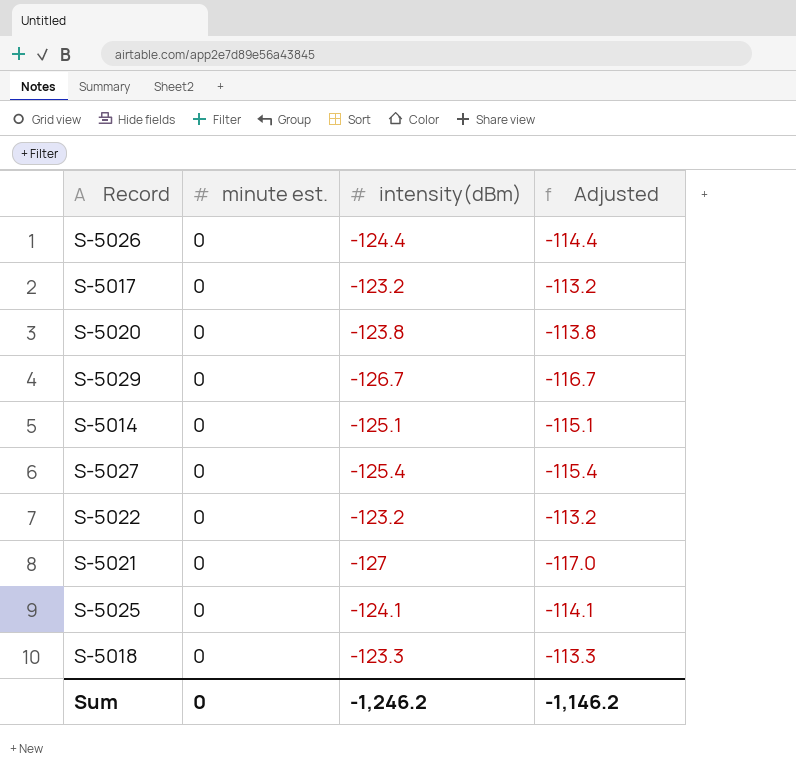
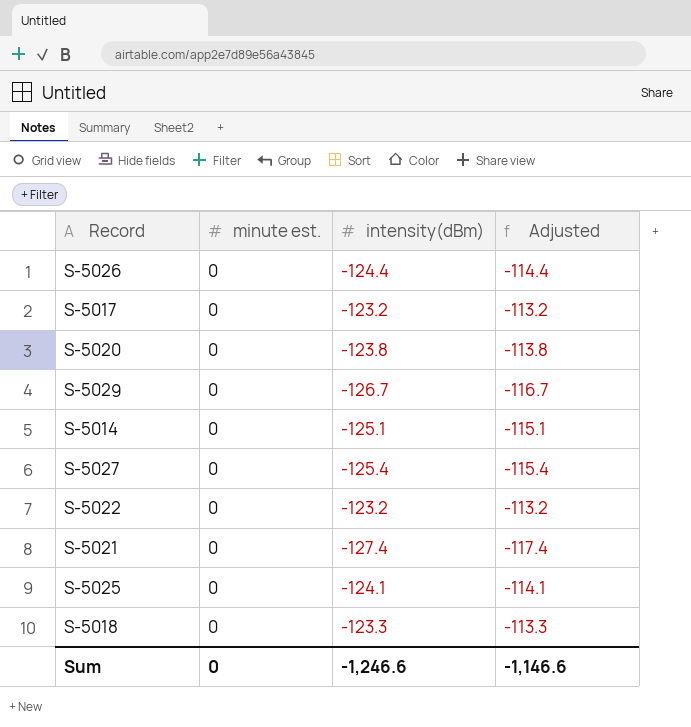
S-5021 | intensity(dBm): -127 -> -127.4
S-5021 | Adjusted: -117.0 -> -117.4
Sum | intensity(dBm): -1,246.2 -> -1,246.6
Sum | Adjusted: -1,146.2 -> -1,146.6

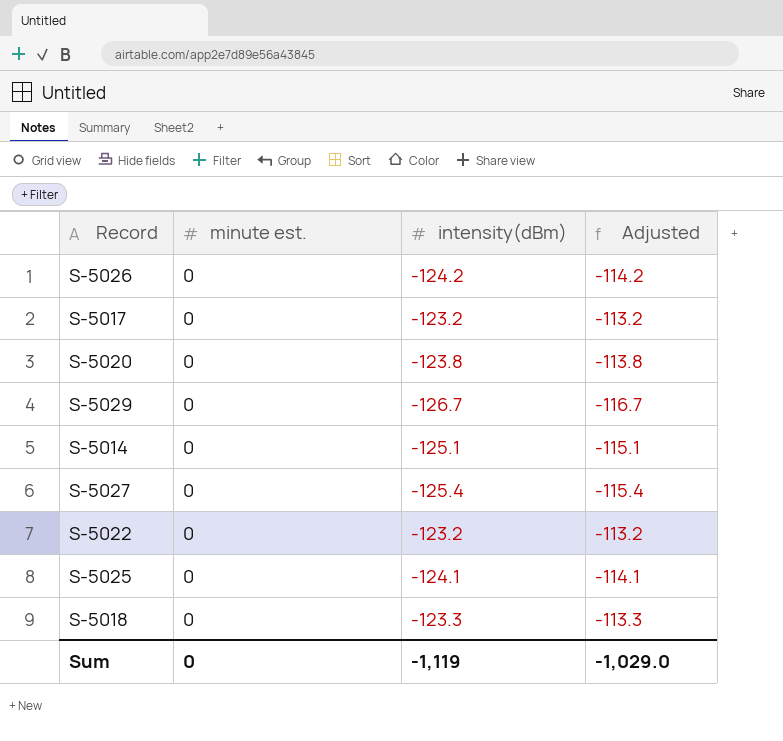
row S-5021: 0 | -127.4 | -117.4 -> none
S-5026 | intensity(dBm): -124.4 -> -124.2
S-5026 | Adjusted: -114.4 -> -114.2
Sum | intensity(dBm): -1,246.6 -> -1,119
Sum | Adjusted: -1,146.6 -> -1,029.0

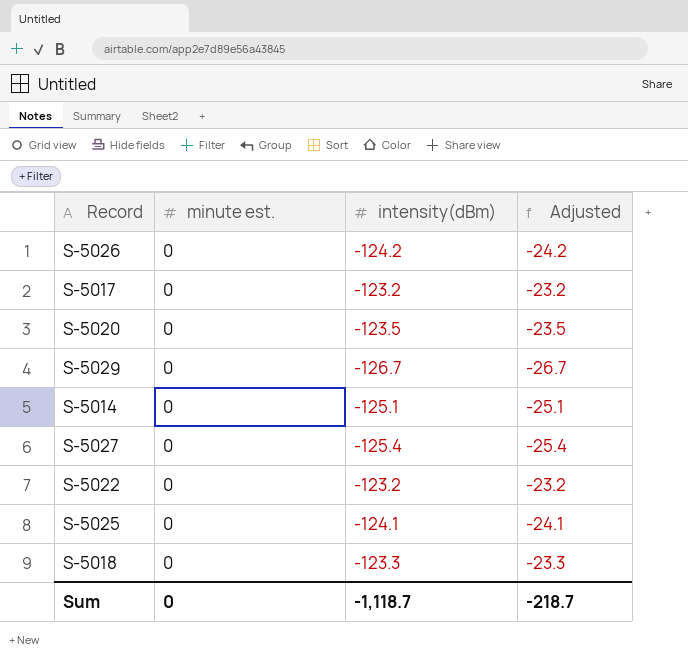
column Adjusted | formula: [intensity(dBm)] + 10 -> [intensity(dBm)] + 100
S-5020 | intensity(dBm): -123.8 -> -123.5
Sum | intensity(dBm): -1,119 -> -1,118.7
Sum | Adjusted: -1,029.0 -> -218.7

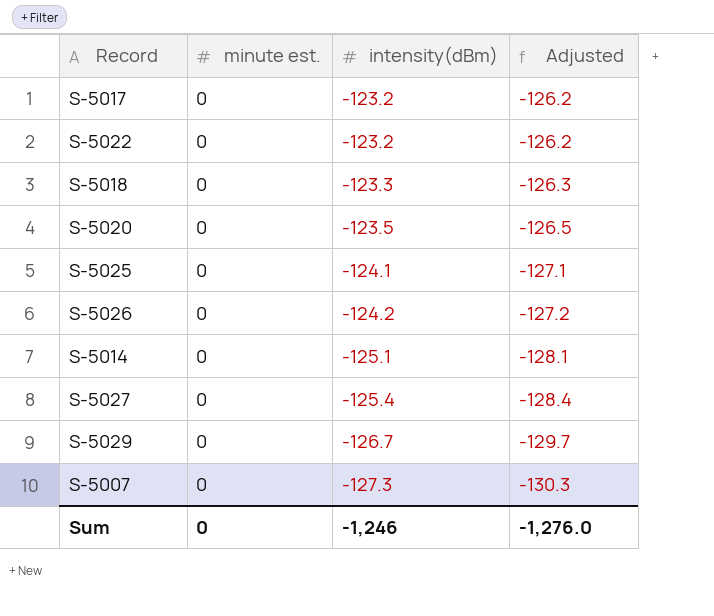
row order: none -> intensity(dBm) descending
column Adjusted | formula: [intensity(dBm)] + 100 -> [intensity(dBm)] - 3
row S-5007: none -> 0 | -127.3 | -130.3
Sum | intensity(dBm): -1,118.7 -> -1,246
Sum | Adjusted: -218.7 -> -1,276.0

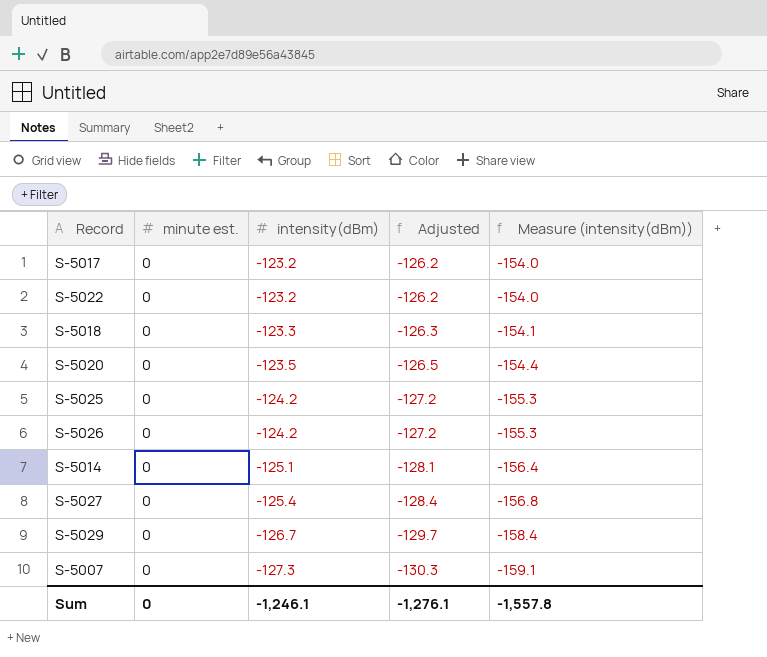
column Measure (intensity(dBm)) | formula: none -> [intensity(dBm)] * 1.25
S-5025 | intensity(dBm): -124.1 -> -124.2
S-5025 | Adjusted: -127.1 -> -127.2
Sum | intensity(dBm): -1,246 -> -1,246.1
Sum | Adjusted: -1,276.0 -> -1,276.1

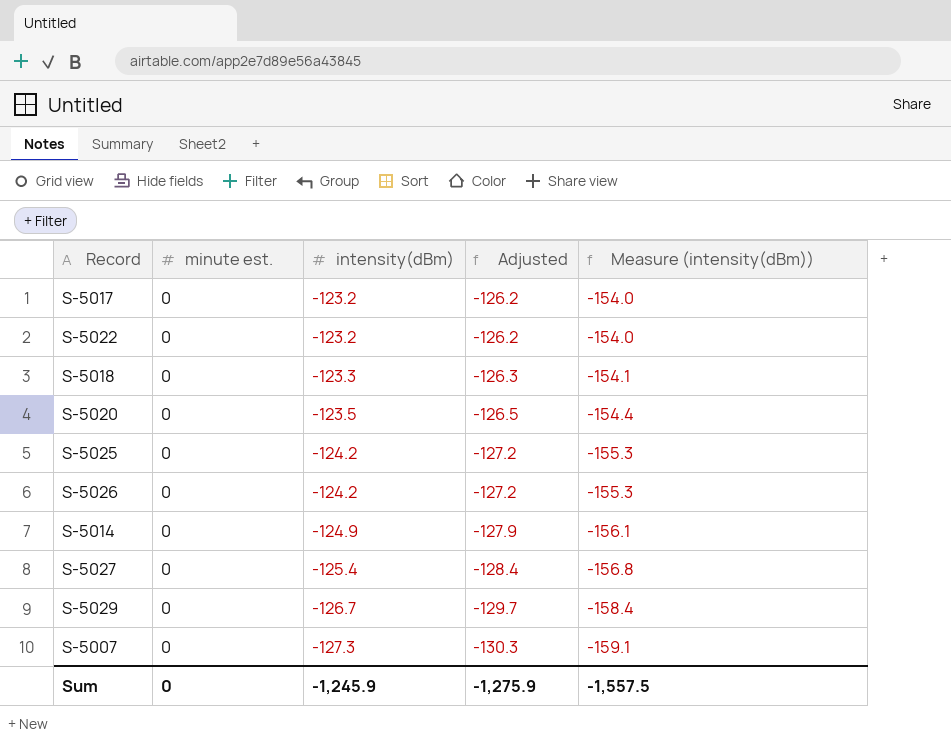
S-5014 | intensity(dBm): -125.1 -> -124.9
S-5014 | Adjusted: -128.1 -> -127.9
S-5014 | Measure (intensity(dBm)): -156.4 -> -156.1
Sum | intensity(dBm): -1,246.1 -> -1,245.9
Sum | Adjusted: -1,276.1 -> -1,275.9
Sum | Measure (intensity(dBm)): -1,557.8 -> -1,557.5

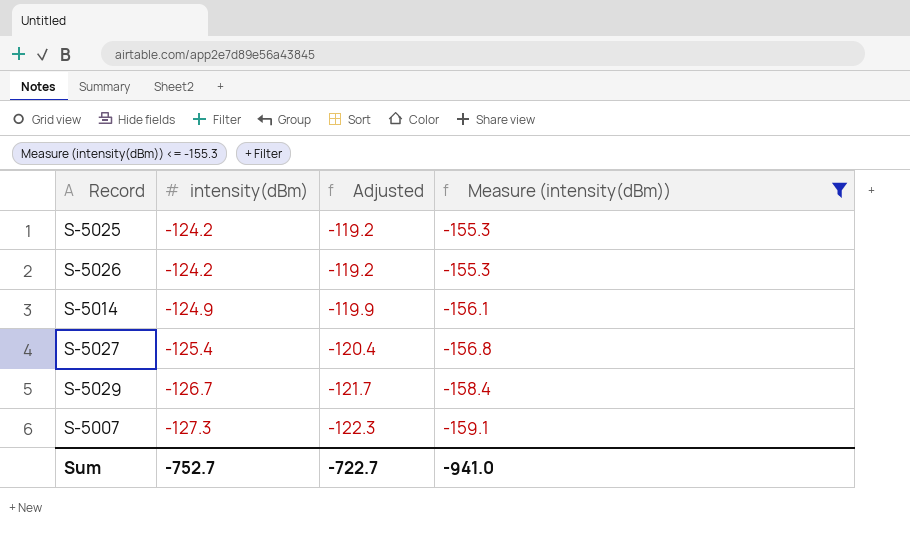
filter: none -> Measure (intensity(dBm)) <= -155.3
column minute est. | position: 2 -> none
column Adjusted | formula: [intensity(dBm)] - 3 -> [intensity(dBm)] + 5
Sum | intensity(dBm): -1,245.9 -> -752.7
Sum | Adjusted: -1,275.9 -> -722.7
Sum | Measure (intensity(dBm)): -1,557.5 -> -941.0

